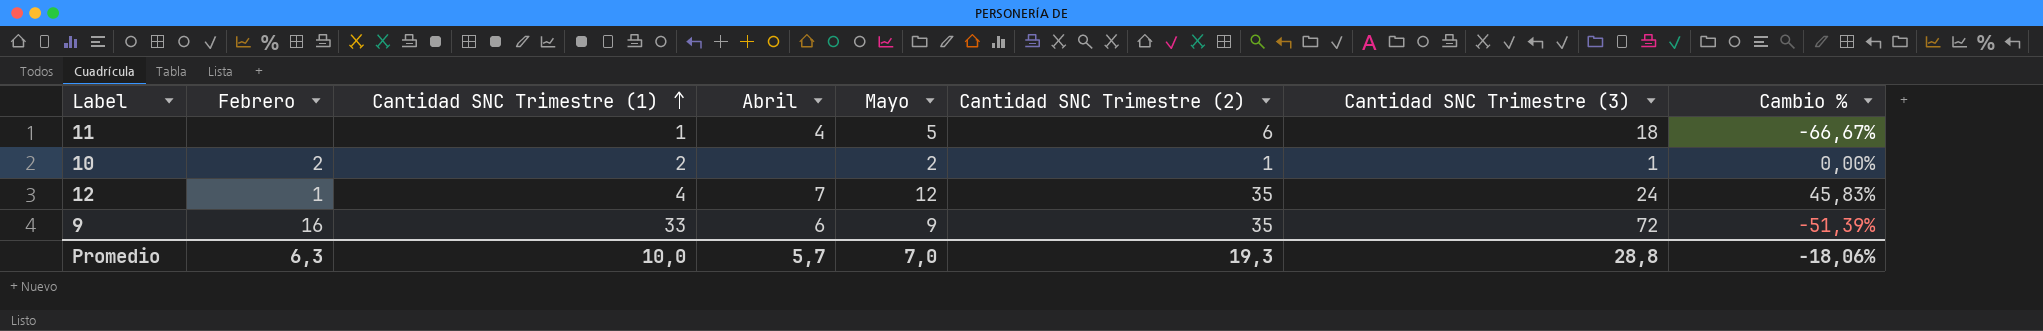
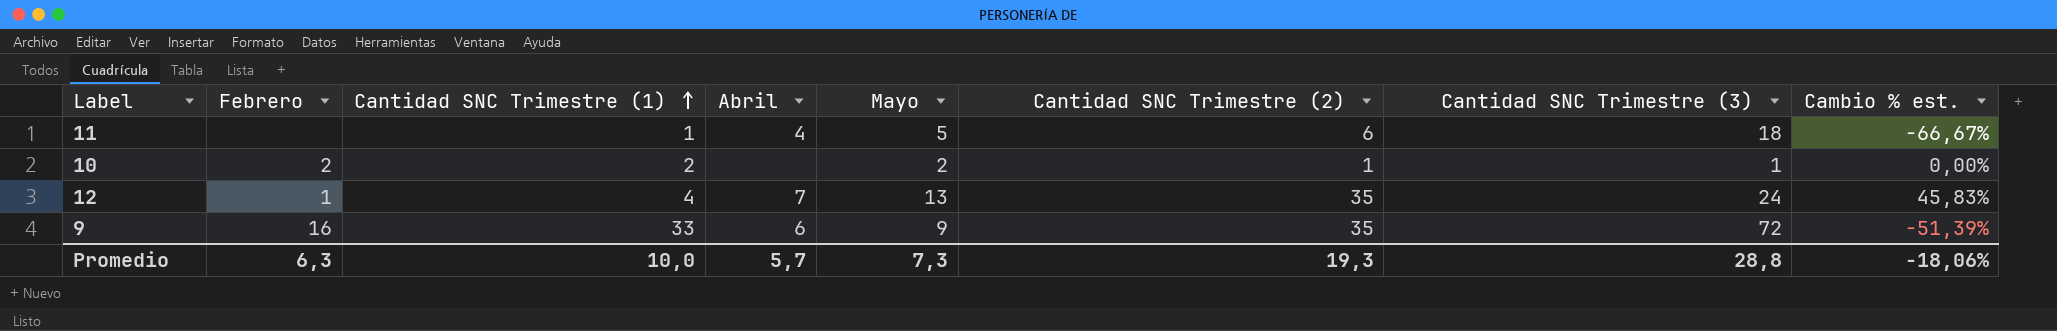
column name: Cambio % -> Cambio % est.
12 | Mayo: 12 -> 13
Promedio | Mayo: 7,0 -> 7,3

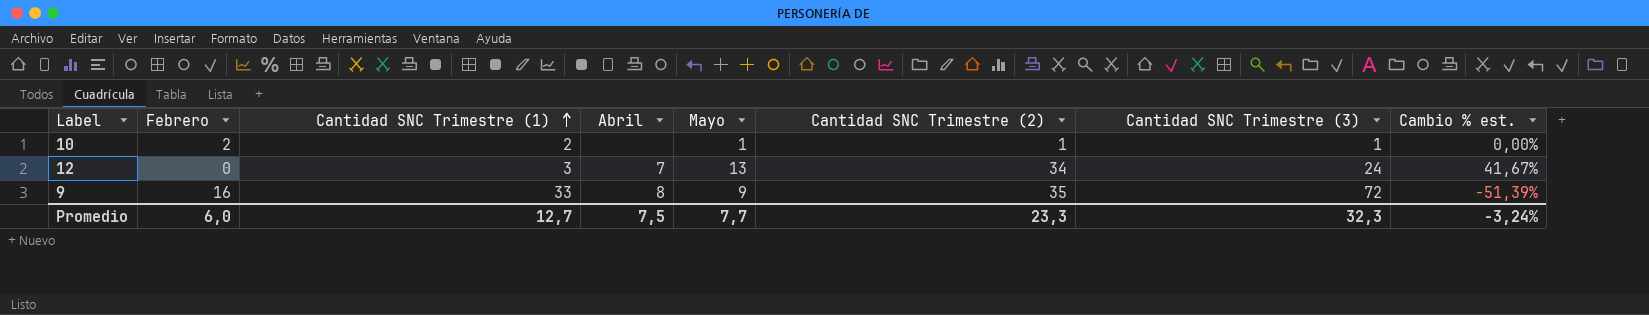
row 11: none | 1 | 4 | 5 | 6 | 18 | -66,67% -> none
10 | Mayo: 2 -> 1
12 | Febrero: 1 -> 0
12 | Cantidad SNC Trimestre (1): 4 -> 3
12 | Cantidad SNC Trimestre (2): 35 -> 34
12 | Cambio % est.: 45,83% -> 41,67%
9 | Abril: 6 -> 8
Promedio | Febrero: 6,3 -> 6,0
Promedio | Cantidad SNC Trimestre (1): 10,0 -> 12,7
Promedio | Abril: 5,7 -> 7,5
Promedio | Mayo: 7,3 -> 7,7
Promedio | Cantidad SNC Trimestre (2): 19,3 -> 23,3
Promedio | Cantidad SNC Trimestre (3): 28,8 -> 32,3
Promedio | Cambio % est.: -18,06% -> -3,24%

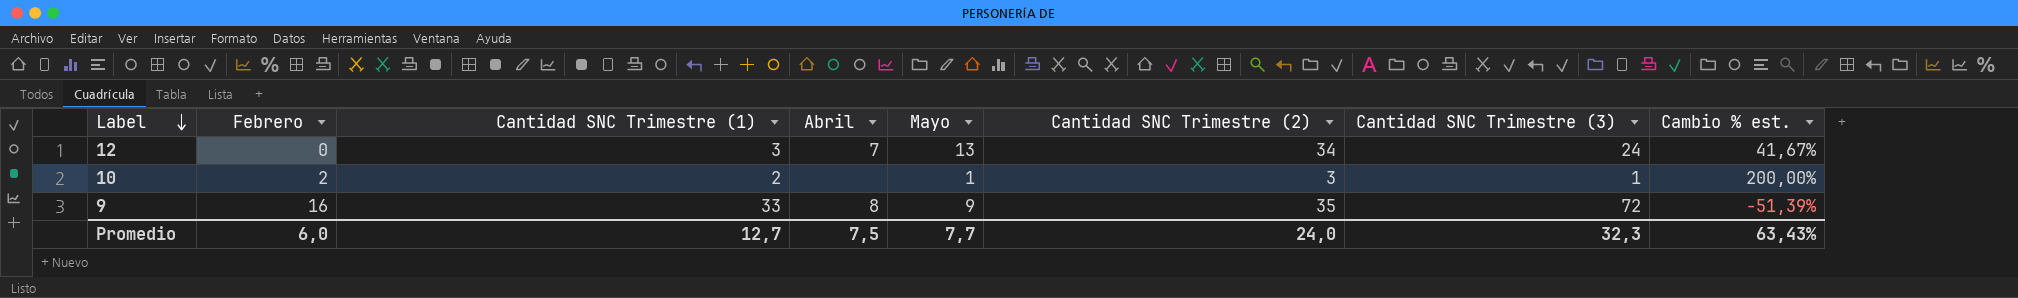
row order: Cantidad SNC Trimestre (1) ascending -> Label descending
10 | Cantidad SNC Trimestre (2): 1 -> 3
10 | Cambio % est.: 0,00% -> 200,00%
Promedio | Cantidad SNC Trimestre (2): 23,3 -> 24,0
Promedio | Cambio % est.: -3,24% -> 63,43%

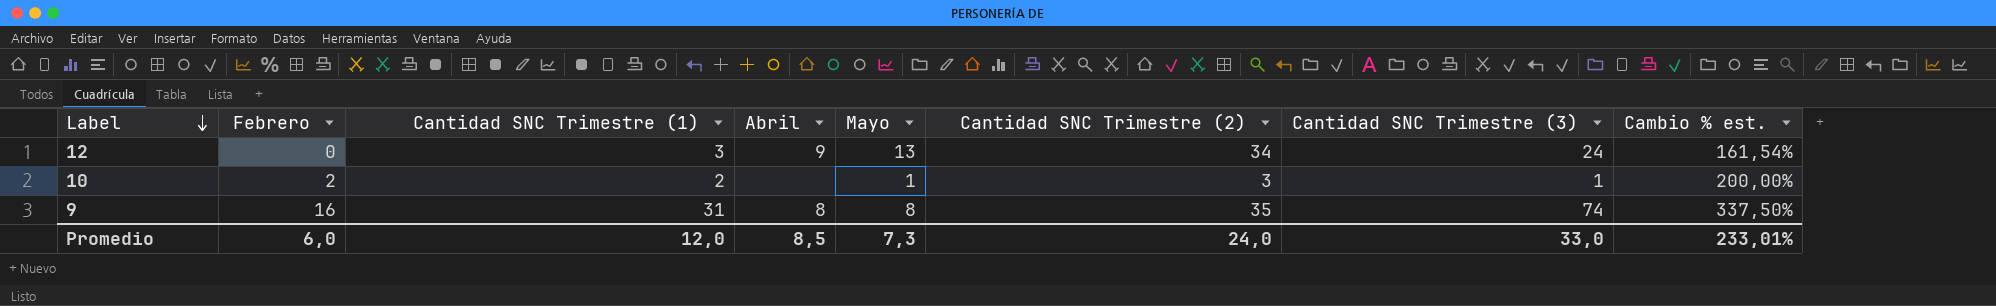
column Cambio % est. | formula: ([Cantidad SNC Trimestre (2)] - [Cantidad SNC Trimestre (3)]) / [Cantidad SNC Trimestre (3)] -> ([Cantidad SNC Trimestre (2)] - [Mayo]) / [Mayo]
12 | Abril: 7 -> 9
9 | Cantidad SNC Trimestre (1): 33 -> 31
9 | Mayo: 9 -> 8
9 | Cantidad SNC Trimestre (3): 72 -> 74
Promedio | Cantidad SNC Trimestre (1): 12,7 -> 12,0
Promedio | Abril: 7,5 -> 8,5
Promedio | Mayo: 7,7 -> 7,3
Promedio | Cantidad SNC Trimestre (3): 32,3 -> 33,0
Promedio | Cambio % est.: 63,43% -> 233,01%

